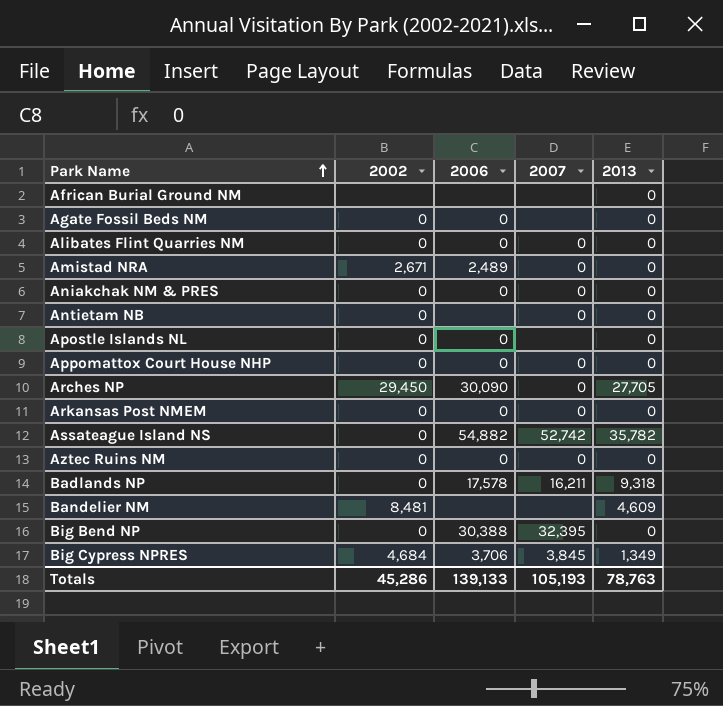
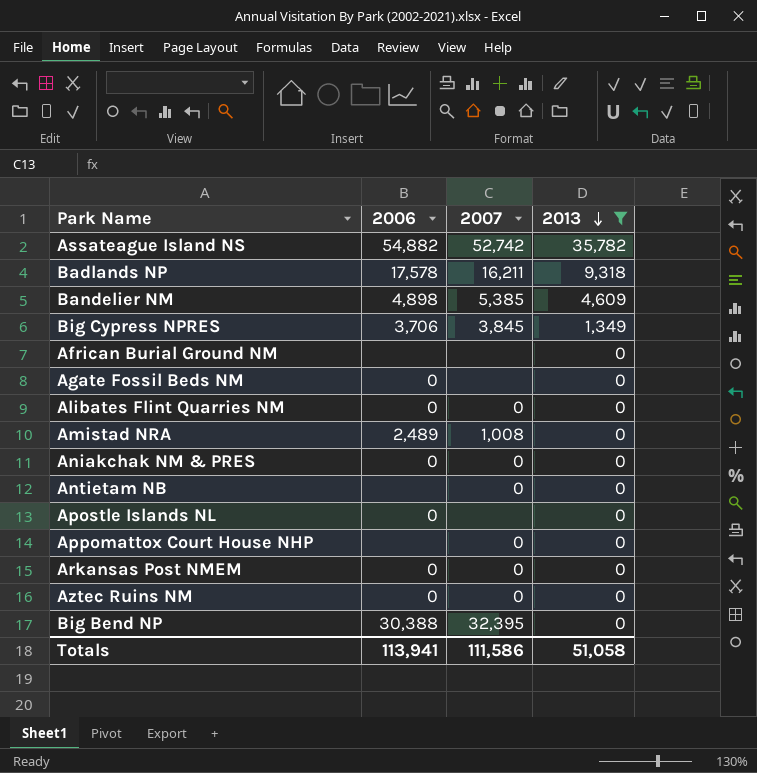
filter: none -> 2013 != 27,705
row order: Park Name ascending -> 2013 descending
column 2002 | position: 2 -> none
Bandelier NM | 2006: none -> 4,898
Bandelier NM | 2007: none -> 5,385
Amistad NRA | 2007: 0 -> 1,008
Appomattox Court House NHP | 2006: 0 -> none
Totals | 2006: 139,133 -> 113,941
Totals | 2007: 105,193 -> 111,586
Totals | 2013: 78,763 -> 51,058

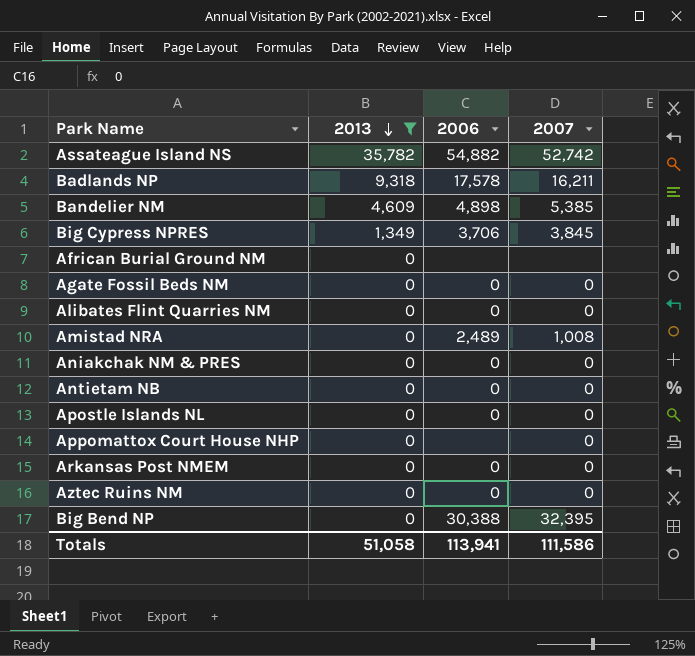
column 2013 | position: 4 -> 2
Agate Fossil Beds NM | 2007: none -> 0
Antietam NB | 2006: none -> 0
Apostle Islands NL | 2007: none -> 0

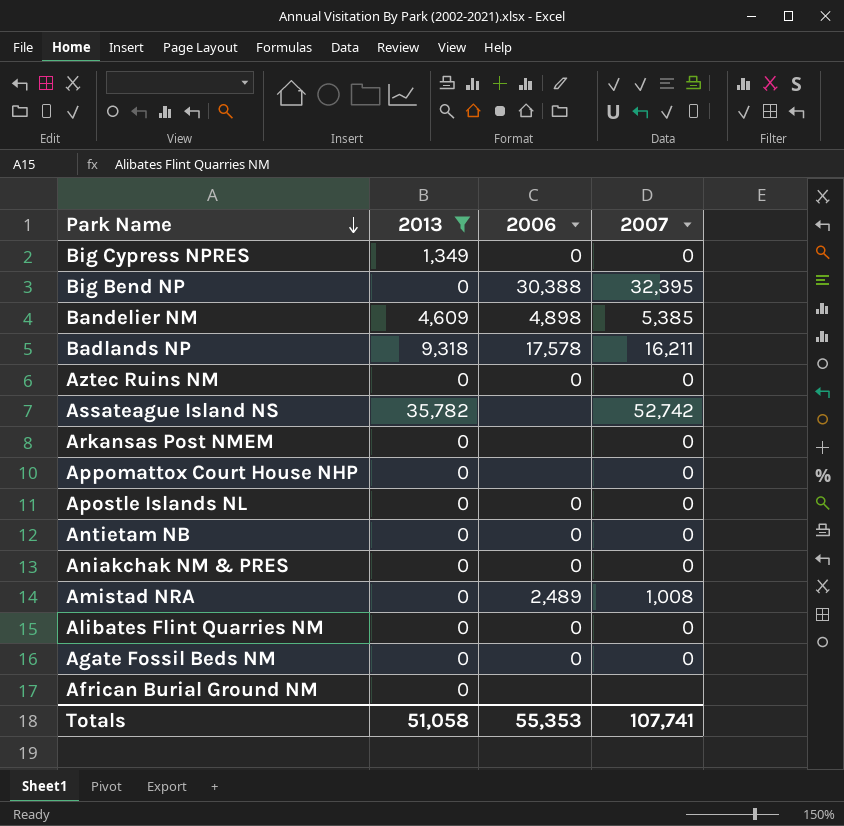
row order: 2013 descending -> Park Name descending
Big Cypress NPRES | 2006: 3,706 -> 0
Big Cypress NPRES | 2007: 3,845 -> 0
Assateague Island NS | 2006: 54,882 -> none
Arkansas Post NMEM | 2006: 0 -> none
Totals | 2006: 113,941 -> 55,353
Totals | 2007: 111,586 -> 107,741

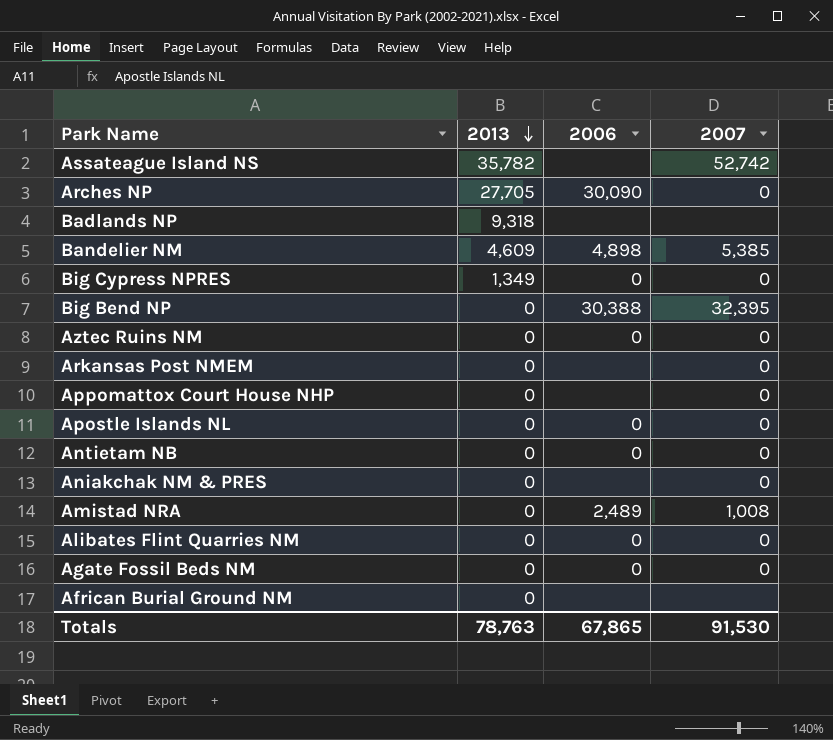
filter: 2013 != 27,705 -> none
row order: Park Name descending -> 2013 descending
Badlands NP | 2006: 17,578 -> none
Badlands NP | 2007: 16,211 -> none
Aniakchak NM & PRES | 2006: 0 -> none
Totals | 2013: 51,058 -> 78,763
Totals | 2006: 55,353 -> 67,865
Totals | 2007: 107,741 -> 91,530

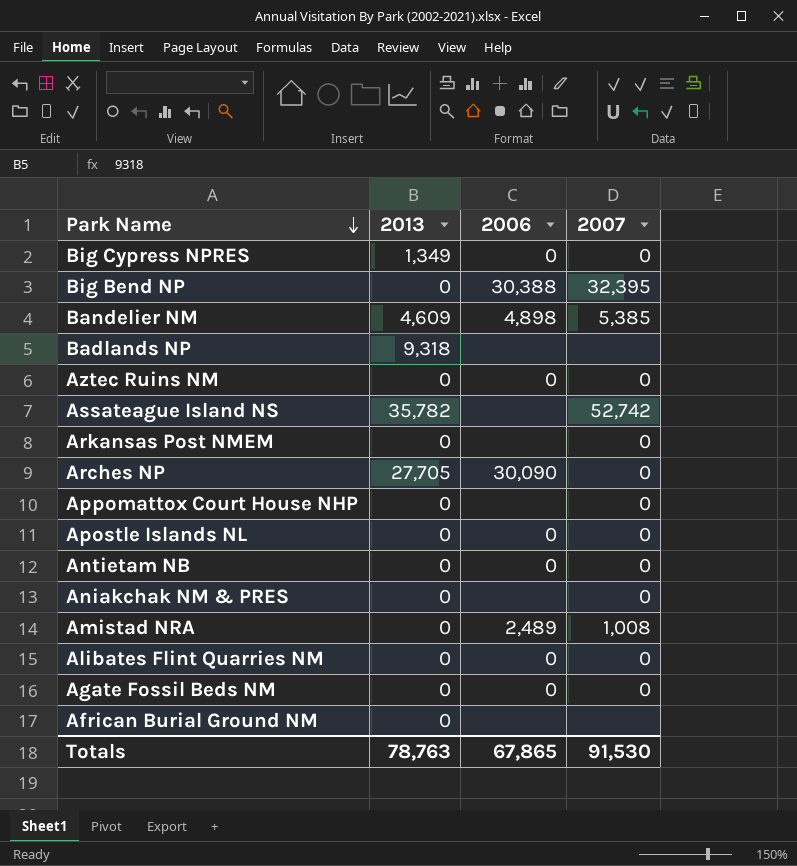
row order: 2013 descending -> Park Name descending

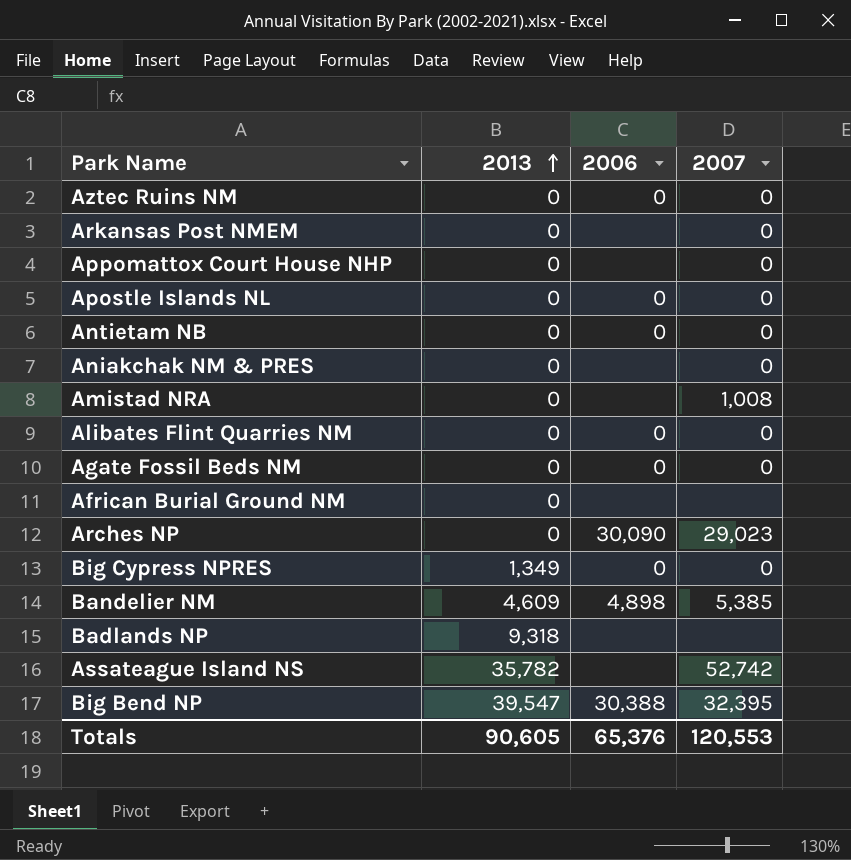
row order: Park Name descending -> 2013 ascending
Amistad NRA | 2006: 2,489 -> none
Arches NP | 2013: 27,705 -> 0
Arches NP | 2007: 0 -> 29,023
Big Bend NP | 2013: 0 -> 39,547
Totals | 2013: 78,763 -> 90,605
Totals | 2006: 67,865 -> 65,376
Totals | 2007: 91,530 -> 120,553

